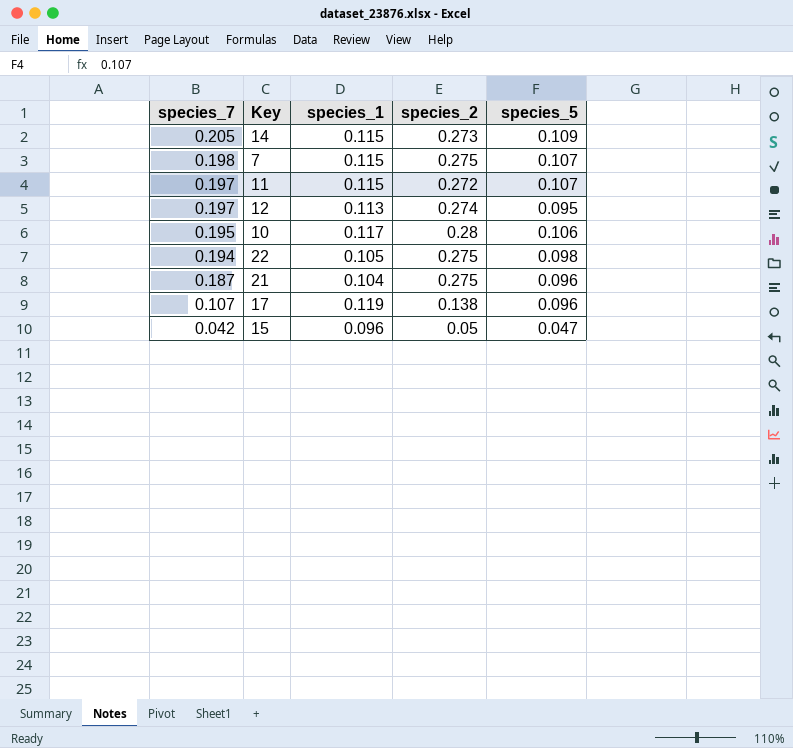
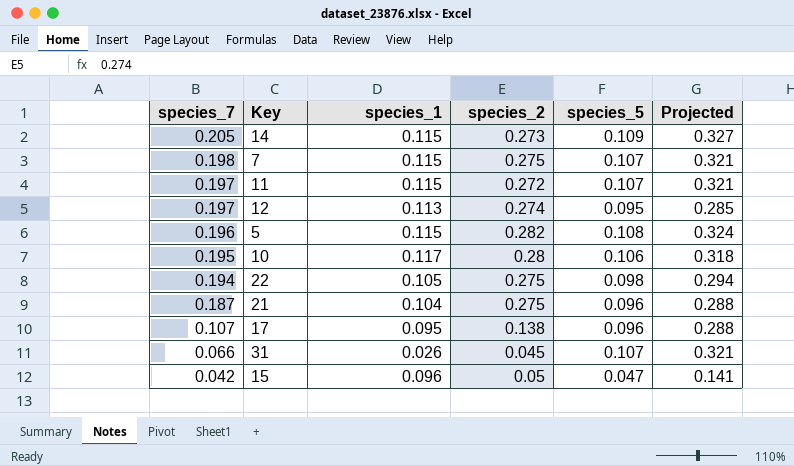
column Projected | formula: none -> [species_5] * 3
row 5: none -> 0.196 | 0.115 | 0.282 | 0.108 | 0.324
17 | species_1: 0.119 -> 0.095
row 31: none -> 0.066 | 0.026 | 0.045 | 0.107 | 0.321

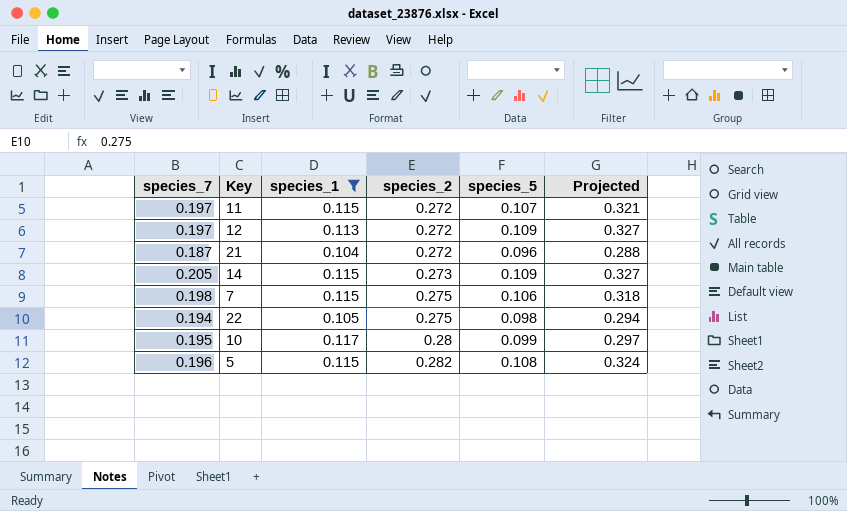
filter: none -> species_1 >= 0.104
row order: species_7 descending -> species_2 ascending
12 | species_2: 0.274 -> 0.272
12 | species_5: 0.095 -> 0.109
12 | Projected: 0.285 -> 0.327
21 | species_2: 0.275 -> 0.272
7 | species_5: 0.107 -> 0.106
7 | Projected: 0.321 -> 0.318
10 | species_5: 0.106 -> 0.099
10 | Projected: 0.318 -> 0.297

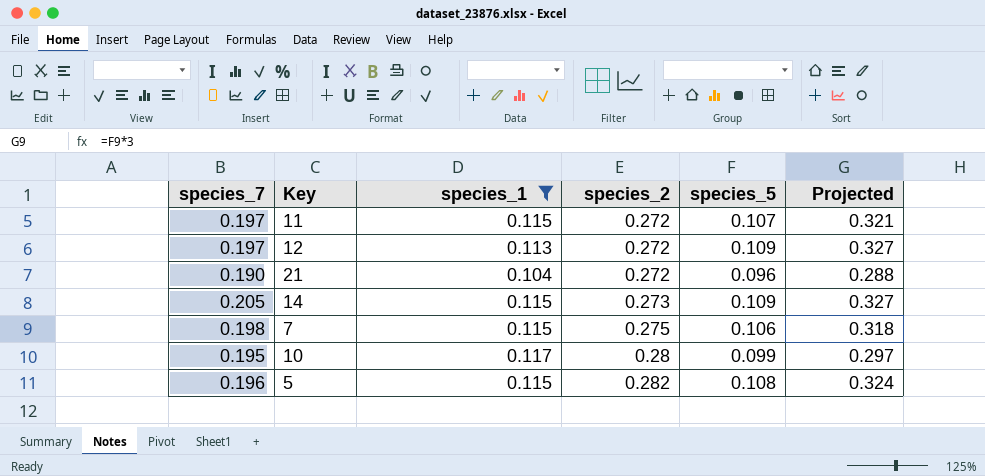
row 22: 0.194 | 0.105 | 0.275 | 0.098 | 0.294 -> none
21 | species_7: 0.187 -> 0.190

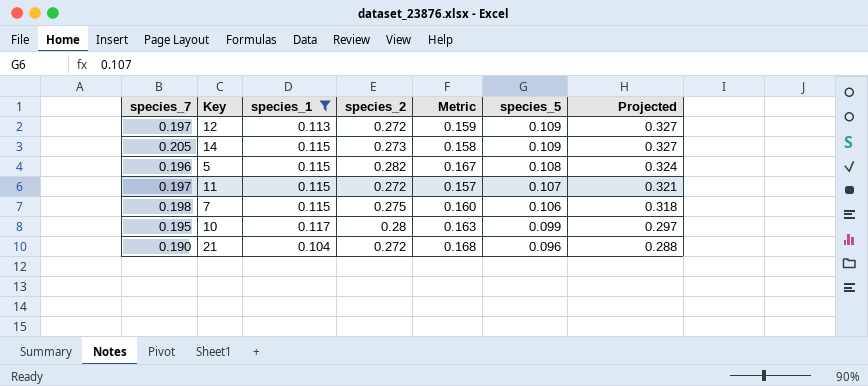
row order: species_2 ascending -> species_5 descending
column Metric | formula: none -> [species_2] - [species_1]

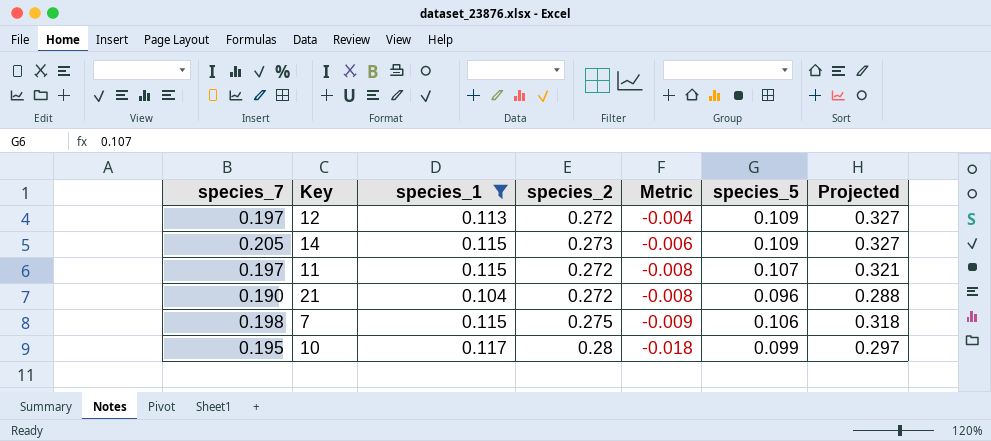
row order: species_5 descending -> Metric descending
column Metric | formula: [species_2] - [species_1] -> [species_5] - [species_1]
row 5: 0.196 | 0.115 | 0.282 | 0.167 | 0.108 | 0.324 -> none

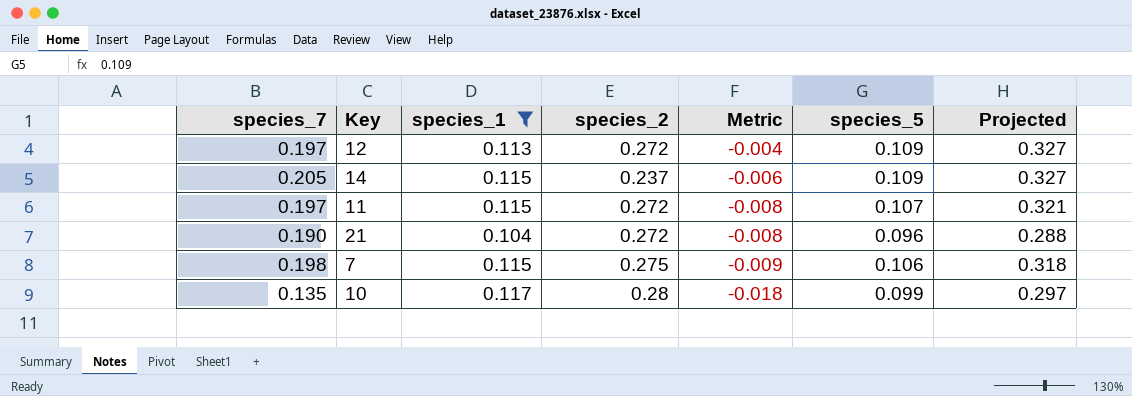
14 | species_2: 0.273 -> 0.237
10 | species_7: 0.195 -> 0.135

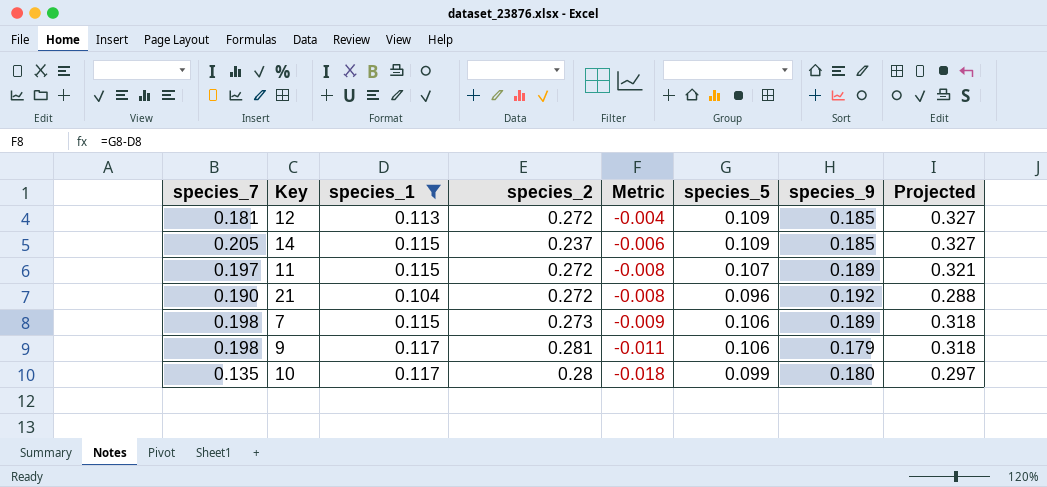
column species_9 | position: none -> 7
12 | species_7: 0.197 -> 0.181
7 | species_2: 0.275 -> 0.273
row 9: none -> 0.198 | 0.117 | 0.281 | -0.011 | 0.106 | 0.179 | 0.318

